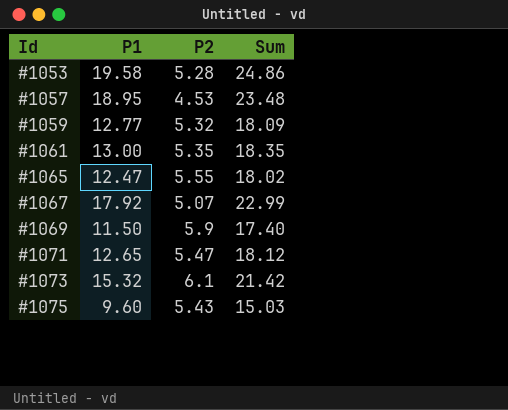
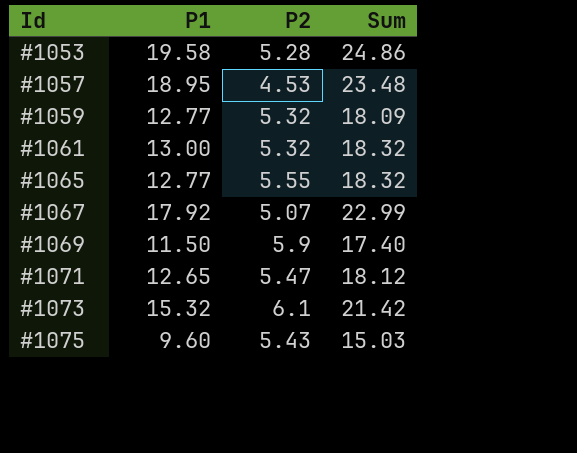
#1061 | P2: 5.35 -> 5.32
#1061 | Sum: 18.35 -> 18.32
#1065 | P1: 12.47 -> 12.77
#1065 | Sum: 18.02 -> 18.32

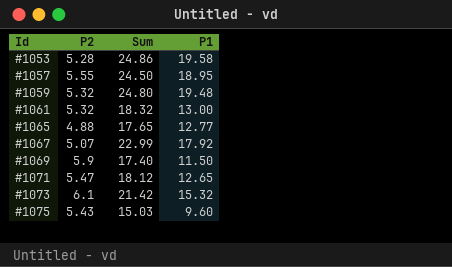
column P1 | position: 2 -> 4
#1057 | P2: 4.53 -> 5.55
#1057 | Sum: 23.48 -> 24.50
#1059 | Sum: 18.09 -> 24.80
#1059 | P1: 12.77 -> 19.48
#1065 | P2: 5.55 -> 4.88
#1065 | Sum: 18.32 -> 17.65

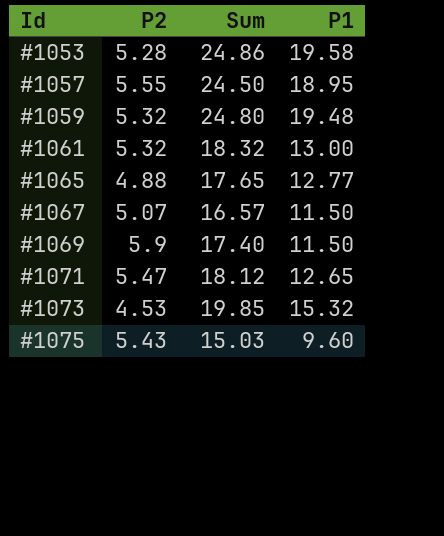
#1067 | Sum: 22.99 -> 16.57
#1067 | P1: 17.92 -> 11.50
#1073 | P2: 6.1 -> 4.53
#1073 | Sum: 21.42 -> 19.85

